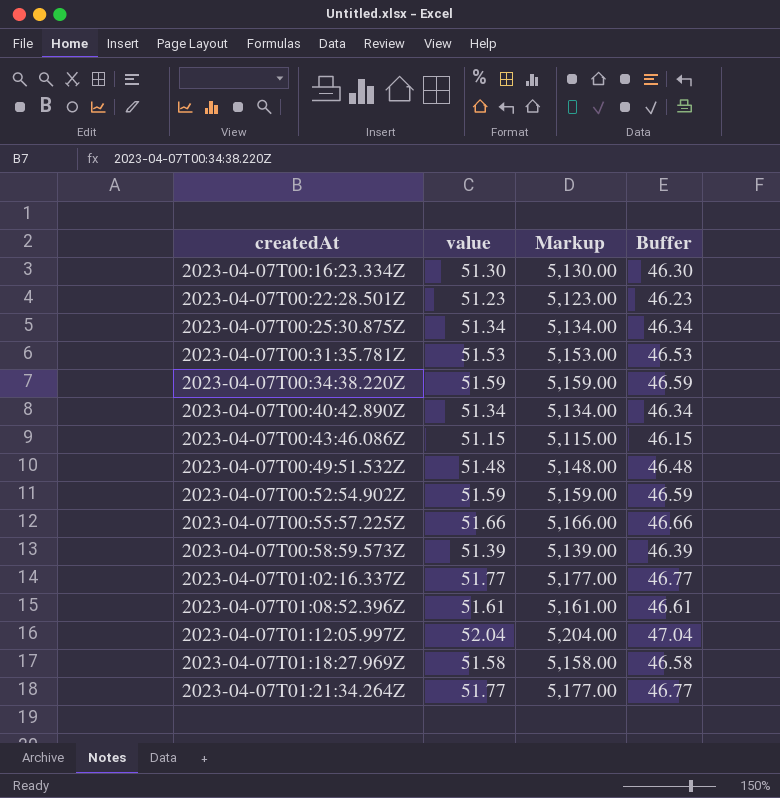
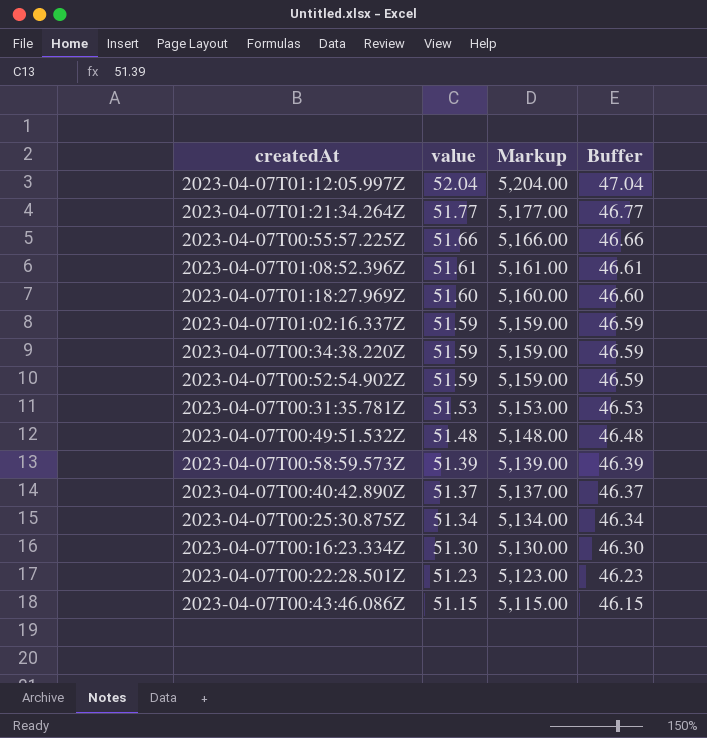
row order: createdAt ascending -> value descending
2023-04-07T01:18:27.969Z | value: 51.58 -> 51.60
2023-04-07T01:18:27.969Z | Markup: 5,158.00 -> 5,160.00
2023-04-07T01:18:27.969Z | Buffer: 46.58 -> 46.60
2023-04-07T01:02:16.337Z | value: 51.77 -> 51.59
2023-04-07T01:02:16.337Z | Markup: 5,177.00 -> 5,159.00
2023-04-07T01:02:16.337Z | Buffer: 46.77 -> 46.59
2023-04-07T00:40:42.890Z | value: 51.34 -> 51.37
2023-04-07T00:40:42.890Z | Markup: 5,134.00 -> 5,137.00
2023-04-07T00:40:42.890Z | Buffer: 46.34 -> 46.37

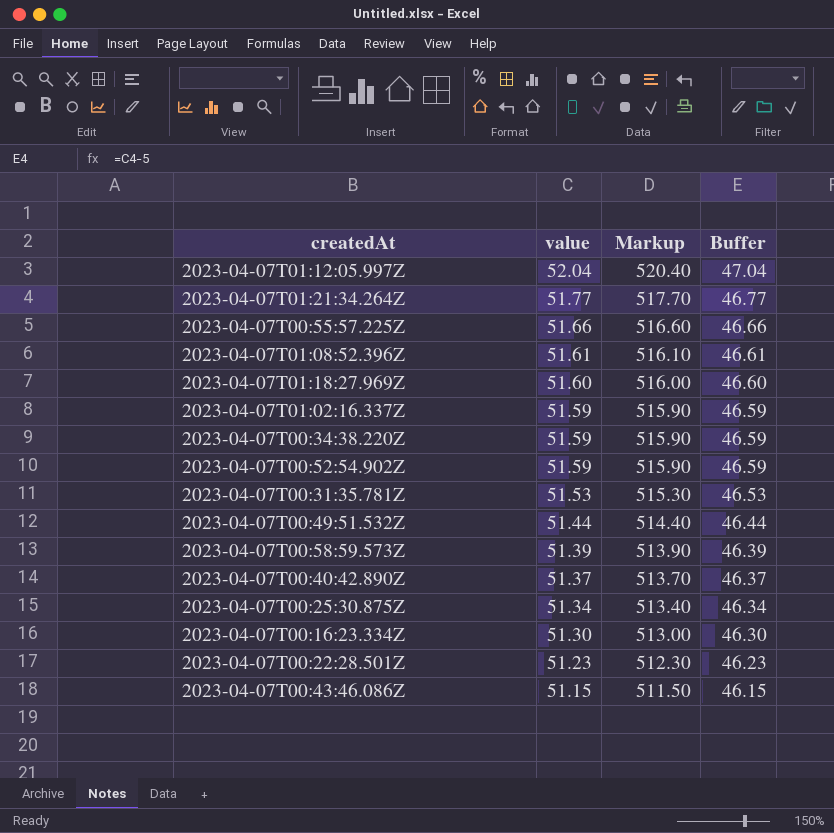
column Markup | formula: [value] * 100 -> [value] * 10
2023-04-07T00:49:51.532Z | value: 51.48 -> 51.44
2023-04-07T00:49:51.532Z | Buffer: 46.48 -> 46.44

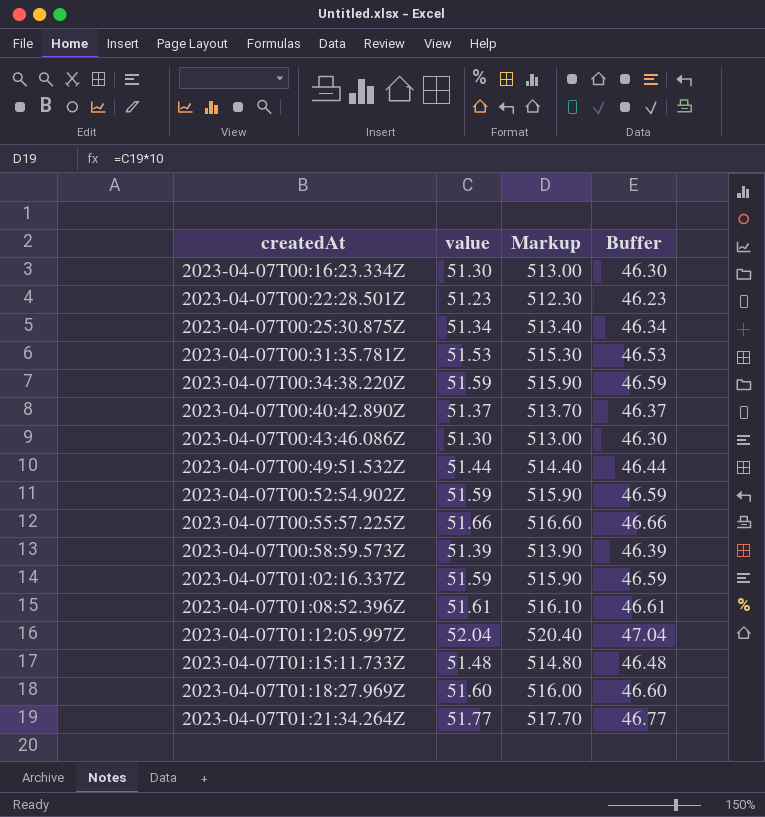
row order: value descending -> createdAt ascending
2023-04-07T00:43:46.086Z | value: 51.15 -> 51.30
2023-04-07T00:43:46.086Z | Markup: 511.50 -> 513.00
2023-04-07T00:43:46.086Z | Buffer: 46.15 -> 46.30
row 2023-04-07T01:15:11.733Z: none -> 51.48 | 514.80 | 46.48

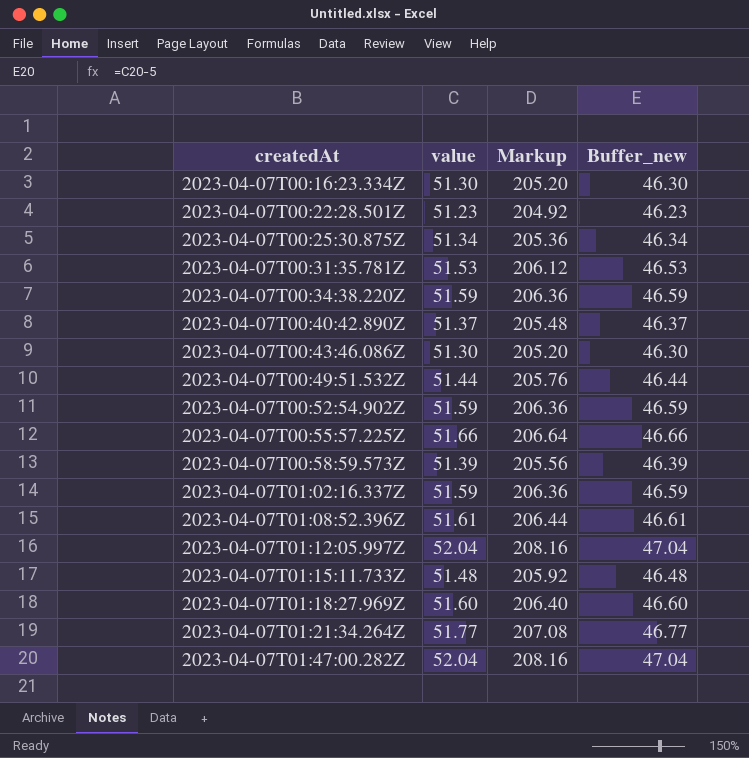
column Markup | formula: [value] * 10 -> [value] * 4
column name: Buffer -> Buffer_new
row 2023-04-07T01:47:00.282Z: none -> 52.04 | 208.16 | 47.04

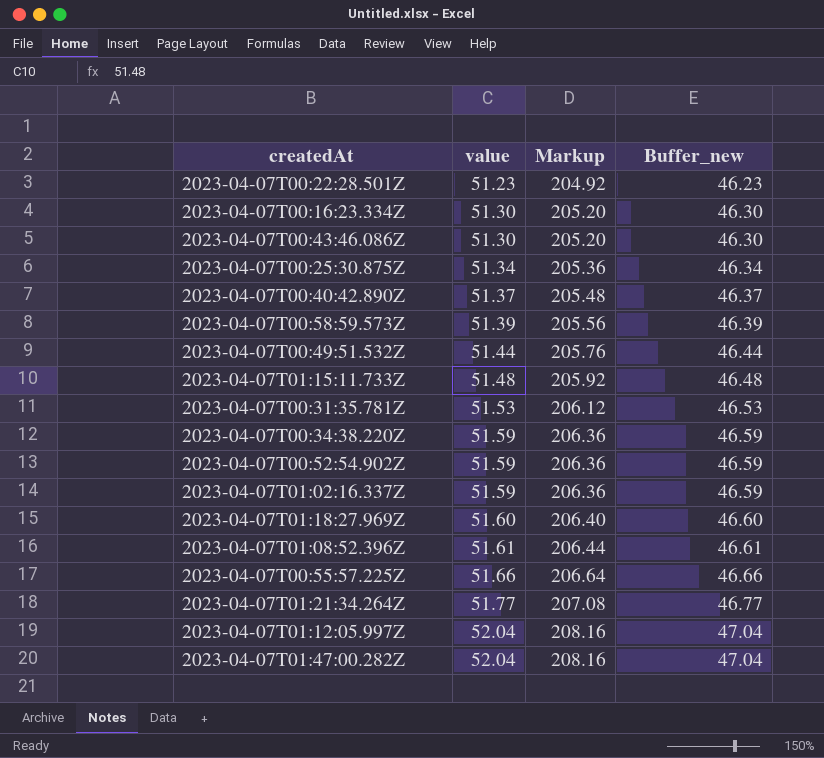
row order: createdAt ascending -> value ascending

